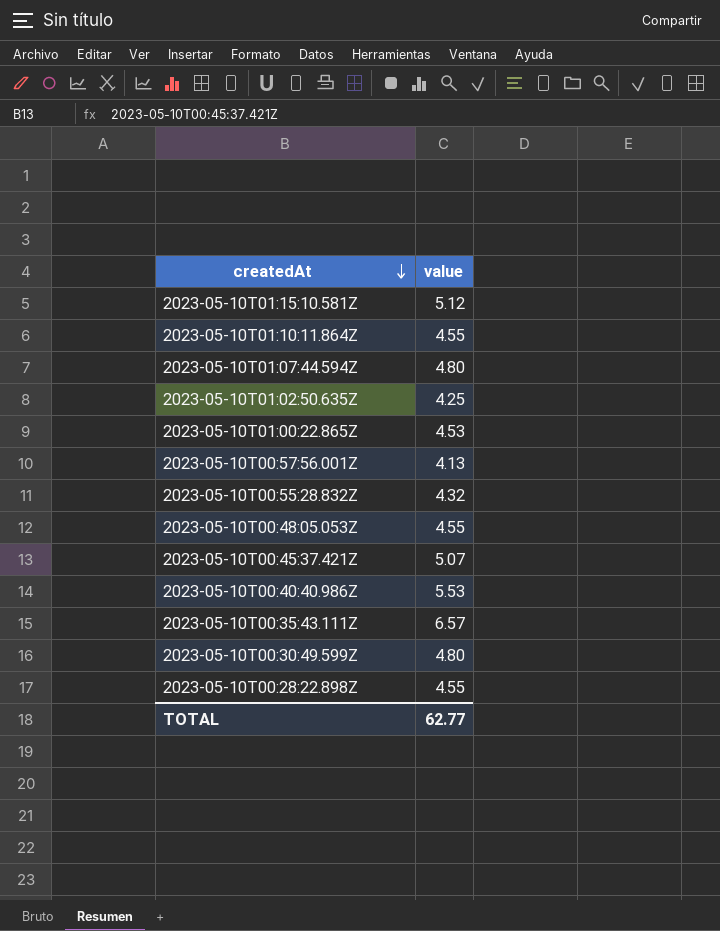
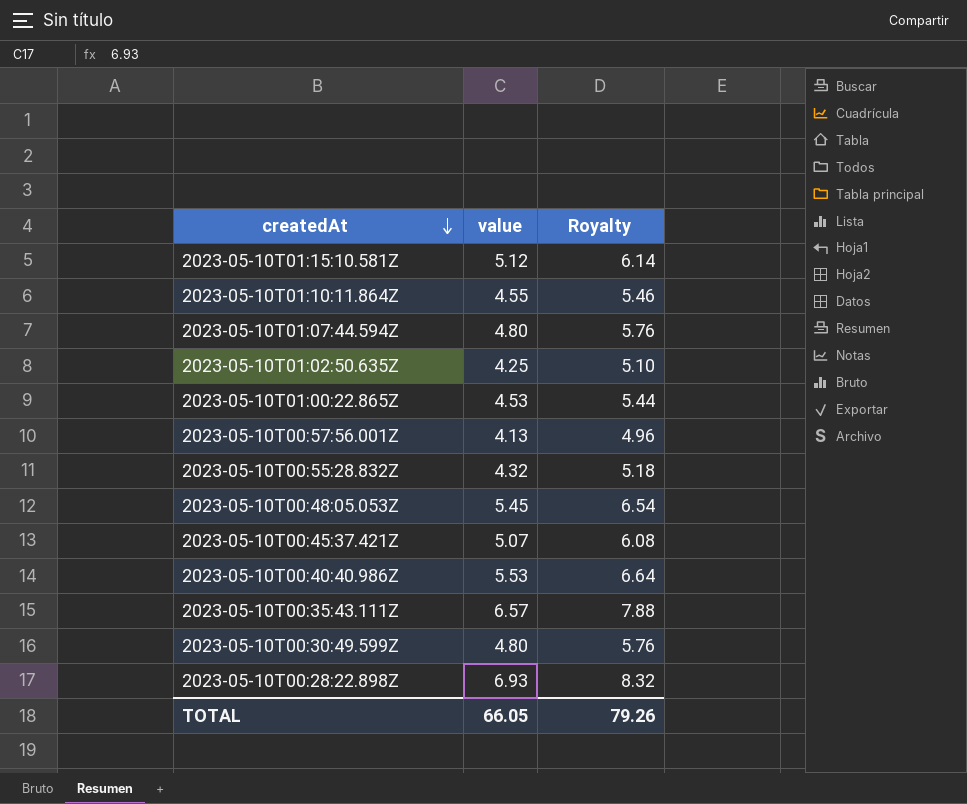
column Royalty | formula: none -> [value] * 1.2
2023-05-10T00:48:05.053Z | value: 4.55 -> 5.45
2023-05-10T00:28:22.898Z | value: 4.55 -> 6.93
TOTAL | value: 62.77 -> 66.05

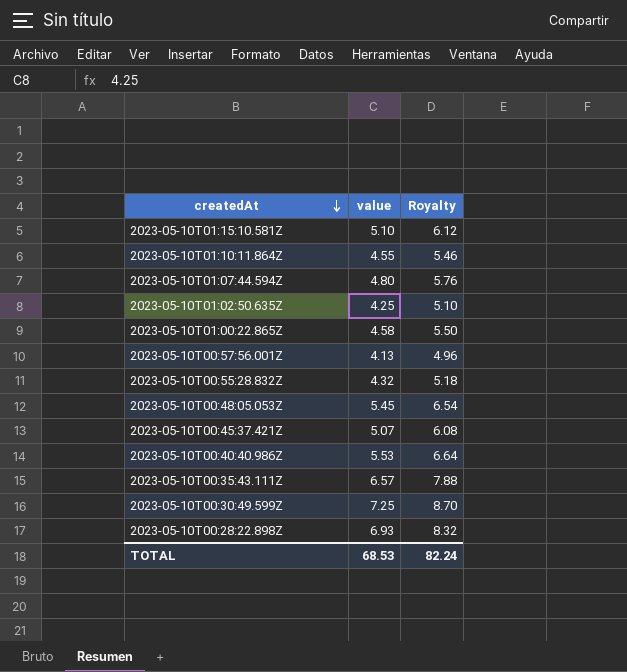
2023-05-10T01:15:10.581Z | value: 5.12 -> 5.10
2023-05-10T01:15:10.581Z | Royalty: 6.14 -> 6.12
2023-05-10T01:00:22.865Z | value: 4.53 -> 4.58
2023-05-10T01:00:22.865Z | Royalty: 5.44 -> 5.50
2023-05-10T00:30:49.599Z | value: 4.80 -> 7.25
2023-05-10T00:30:49.599Z | Royalty: 5.76 -> 8.70
TOTAL | value: 66.05 -> 68.53
TOTAL | Royalty: 79.26 -> 82.24

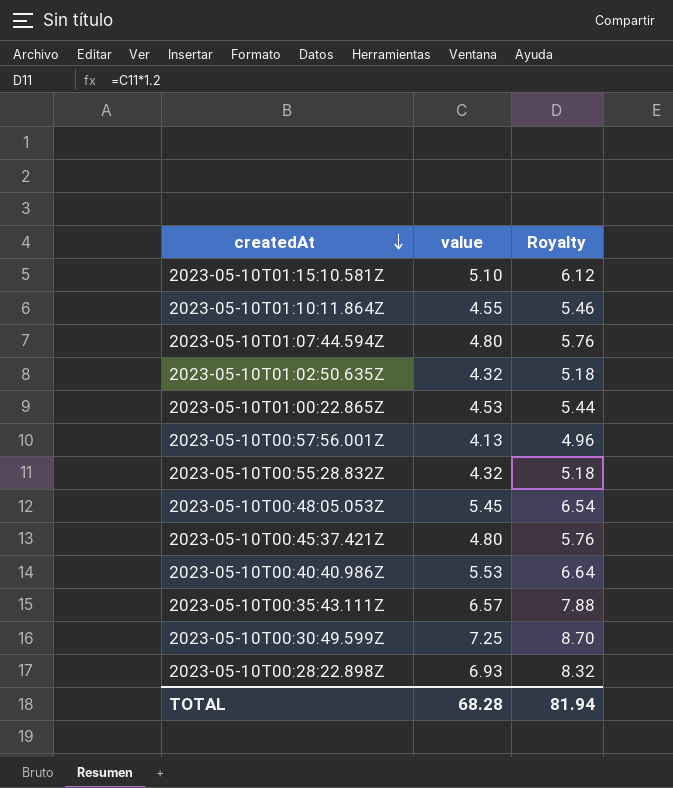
2023-05-10T01:02:50.635Z | value: 4.25 -> 4.32
2023-05-10T01:02:50.635Z | Royalty: 5.10 -> 5.18
2023-05-10T01:00:22.865Z | value: 4.58 -> 4.53
2023-05-10T01:00:22.865Z | Royalty: 5.50 -> 5.44
2023-05-10T00:45:37.421Z | value: 5.07 -> 4.80
2023-05-10T00:45:37.421Z | Royalty: 6.08 -> 5.76
TOTAL | value: 68.53 -> 68.28
TOTAL | Royalty: 82.24 -> 81.94

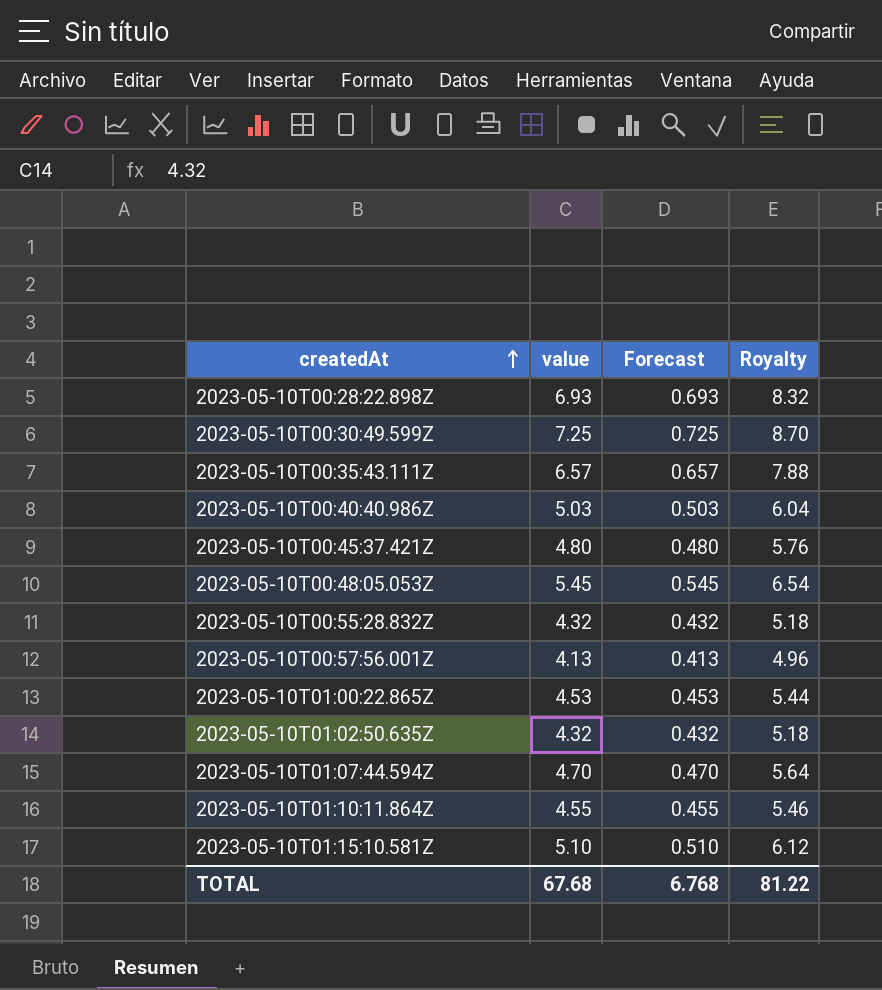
row order: createdAt descending -> createdAt ascending
column Forecast | formula: none -> [value] * 0.1
2023-05-10T00:40:40.986Z | value: 5.53 -> 5.03
2023-05-10T00:40:40.986Z | Royalty: 6.64 -> 6.04
2023-05-10T01:07:44.594Z | value: 4.80 -> 4.70
2023-05-10T01:07:44.594Z | Royalty: 5.76 -> 5.64
TOTAL | value: 68.28 -> 67.68
TOTAL | Royalty: 81.94 -> 81.22

